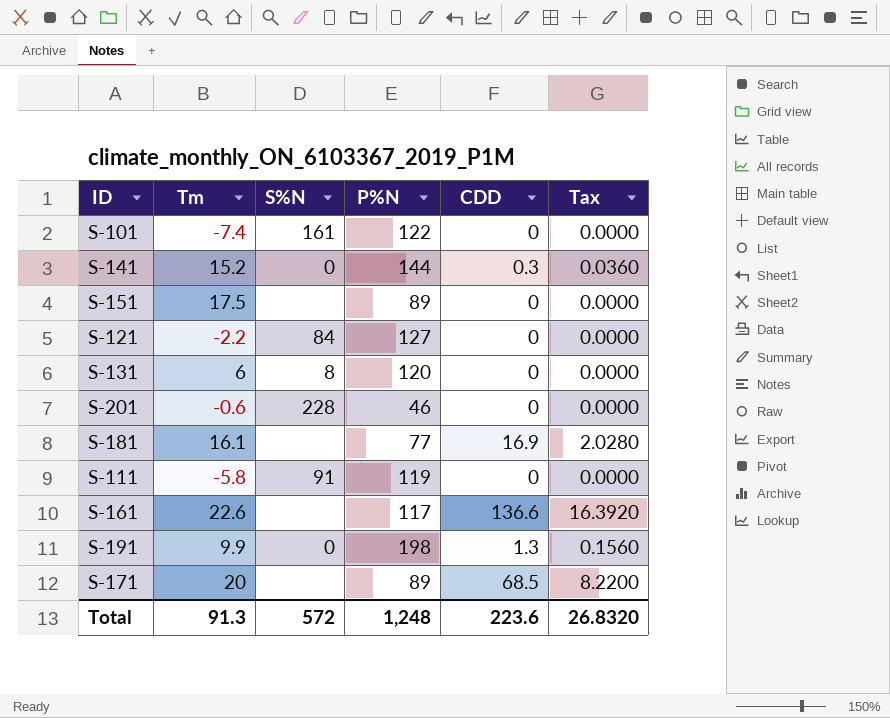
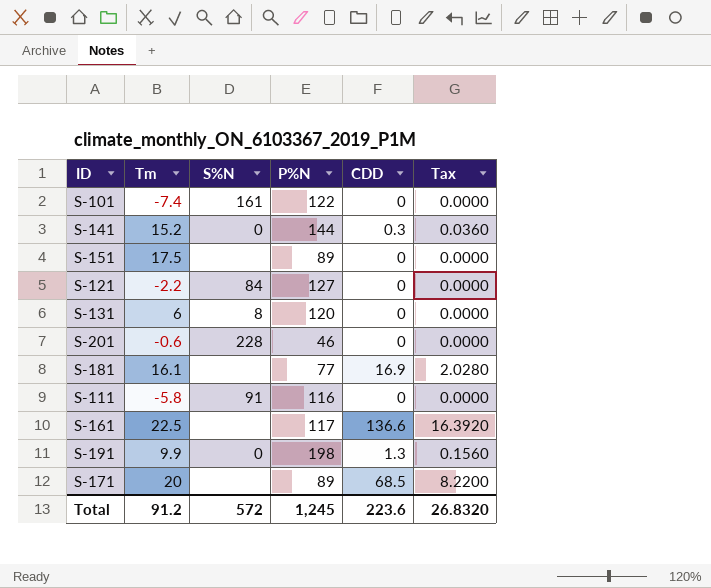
S-111 | P%N: 119 -> 116
S-161 | Tm: 22.6 -> 22.5
Total | Tm: 91.3 -> 91.2
Total | P%N: 1,248 -> 1,245

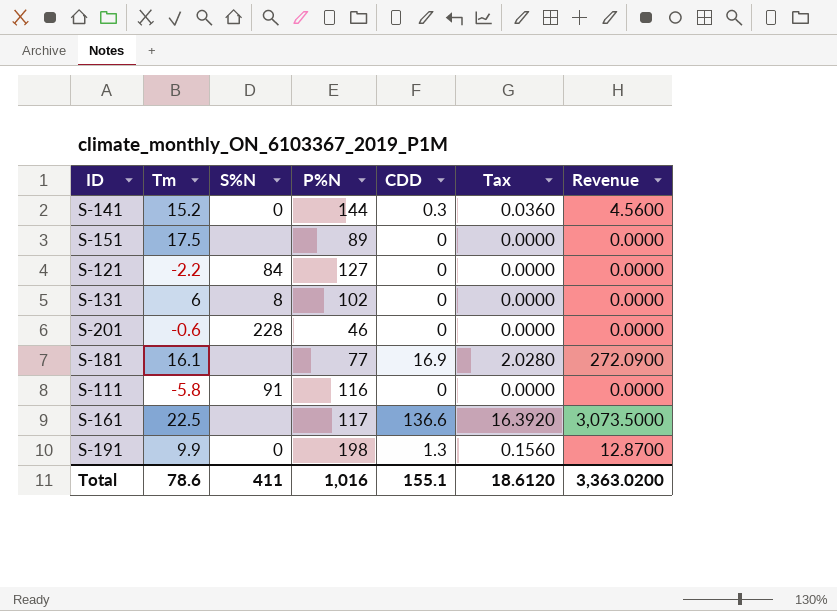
column Revenue | formula: none -> [Tm] * [CDD]
row S-101: -7.4 | 161 | 122 | 0 | 0.0000 -> none
row S-171: 20 | none | 89 | 68.5 | 8.2200 -> none
S-131 | P%N: 120 -> 102
Total | Tm: 91.2 -> 78.6
Total | S%N: 572 -> 411
Total | P%N: 1,245 -> 1,016
Total | CDD: 223.6 -> 155.1
Total | Tax: 26.8320 -> 18.6120

